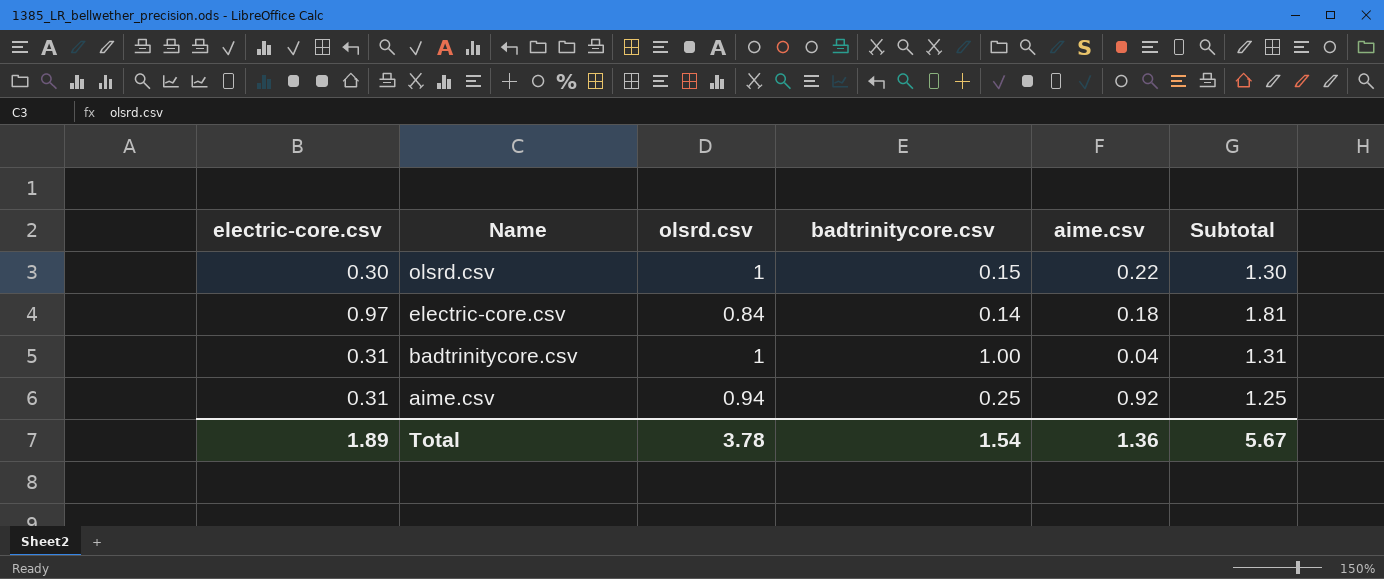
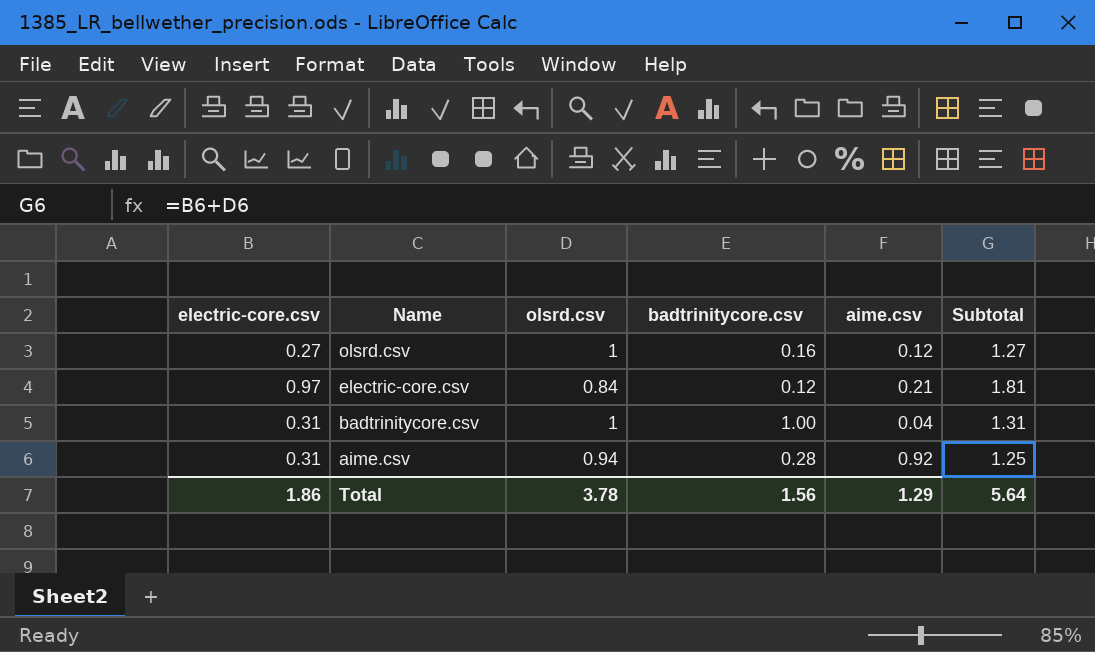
olsrd.csv | electric-core.csv: 0.30 -> 0.27
olsrd.csv | badtrinitycore.csv: 0.15 -> 0.16
olsrd.csv | aime.csv: 0.22 -> 0.12
olsrd.csv | Subtotal: 1.30 -> 1.27
electric-core.csv | badtrinitycore.csv: 0.14 -> 0.12
electric-core.csv | aime.csv: 0.18 -> 0.21
aime.csv | badtrinitycore.csv: 0.25 -> 0.28
Total | electric-core.csv: 1.89 -> 1.86
Total | badtrinitycore.csv: 1.54 -> 1.56
Total | aime.csv: 1.36 -> 1.29
Total | Subtotal: 5.67 -> 5.64

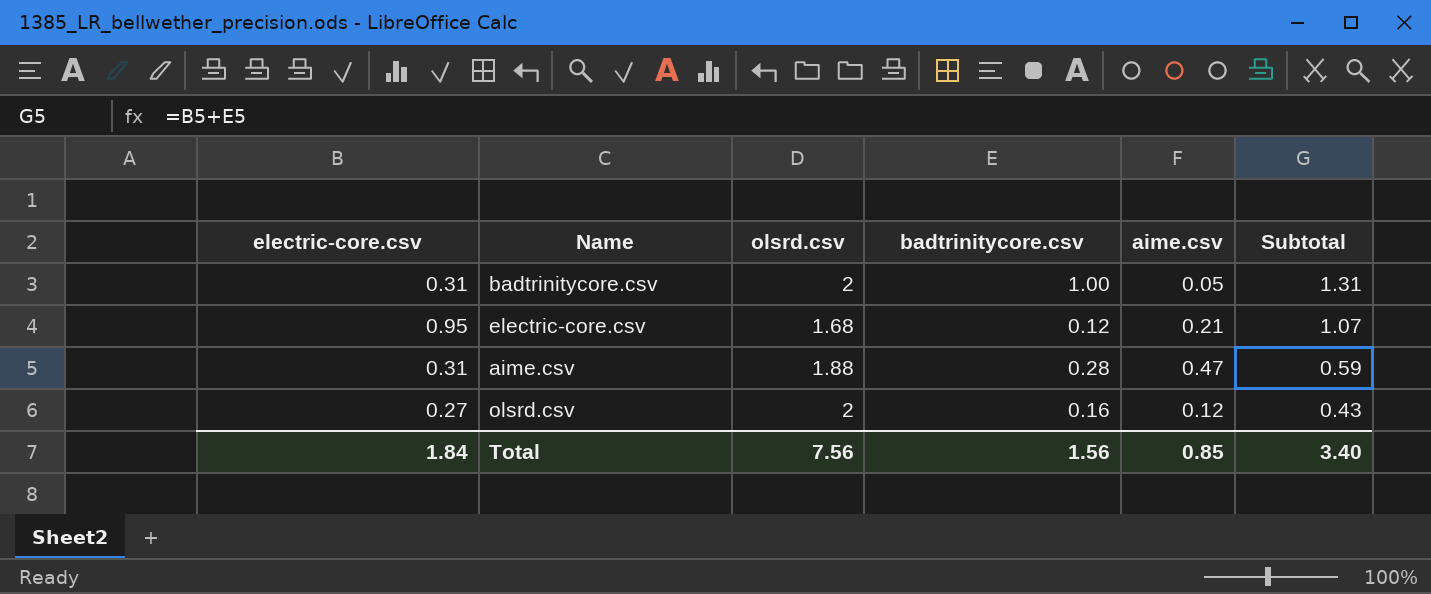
row order: Name descending -> Subtotal descending
column Subtotal | formula: [electric-core.csv] + [olsrd.csv] -> [electric-core.csv] + [badtrinitycore.csv]
badtrinitycore.csv | olsrd.csv: 1 -> 2
badtrinitycore.csv | aime.csv: 0.04 -> 0.05
electric-core.csv | electric-core.csv: 0.97 -> 0.95
electric-core.csv | olsrd.csv: 0.84 -> 1.68
aime.csv | olsrd.csv: 0.94 -> 1.88
aime.csv | aime.csv: 0.92 -> 0.47
olsrd.csv | olsrd.csv: 1 -> 2
Total | electric-core.csv: 1.86 -> 1.84
Total | olsrd.csv: 3.78 -> 7.56
Total | aime.csv: 1.29 -> 0.85
Total | Subtotal: 5.64 -> 3.40

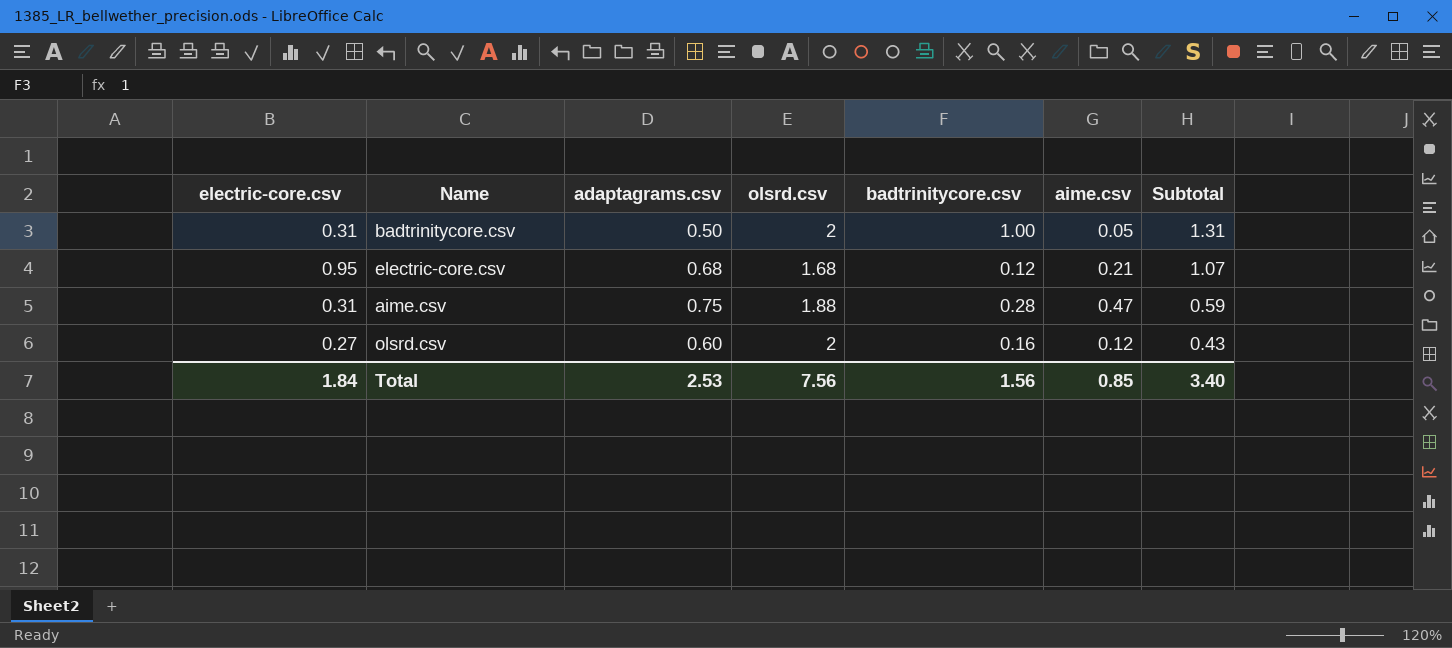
column adaptagrams.csv | position: none -> 3

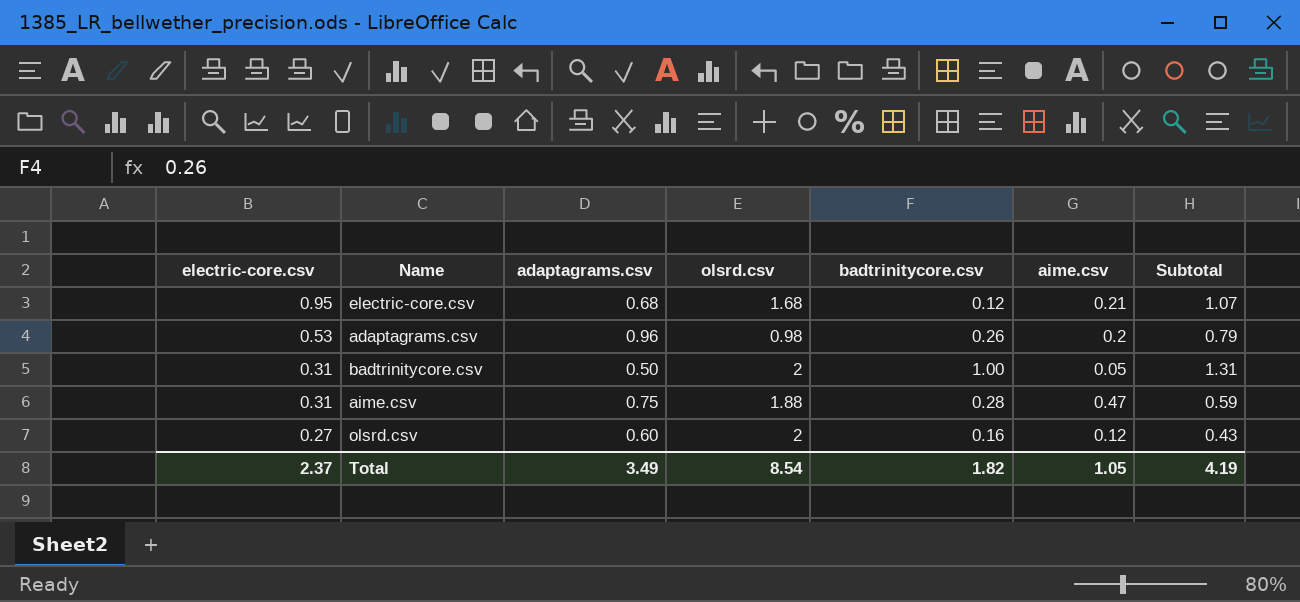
row order: Subtotal descending -> electric-core.csv descending
row adaptagrams.csv: none -> 0.53 | 0.96 | 0.98 | 0.26 | 0.2 | 0.79
Total | electric-core.csv: 1.84 -> 2.37
Total | adaptagrams.csv: 2.53 -> 3.49
Total | olsrd.csv: 7.56 -> 8.54
Total | badtrinitycore.csv: 1.56 -> 1.82
Total | aime.csv: 0.85 -> 1.05
Total | Subtotal: 3.40 -> 4.19

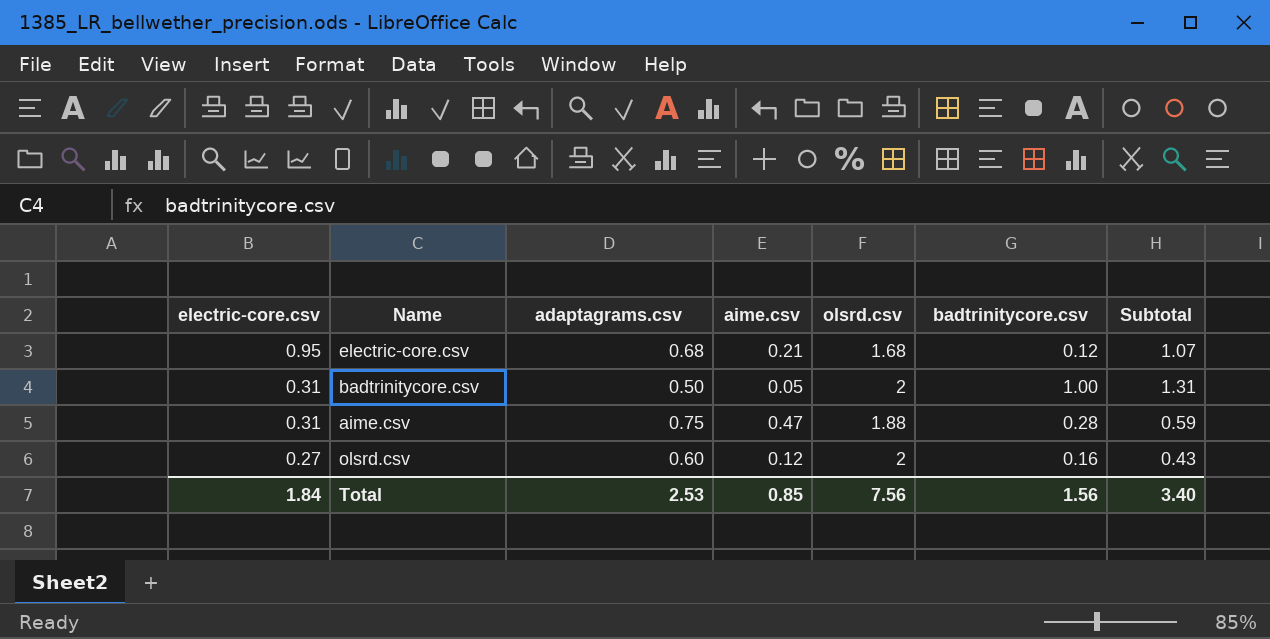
column aime.csv | position: 6 -> 4
row adaptagrams.csv: 0.53 | 0.96 | 0.98 | 0.26 | 0.2 | 0.79 -> none
Total | electric-core.csv: 2.37 -> 1.84
Total | adaptagrams.csv: 3.49 -> 2.53
Total | aime.csv: 1.05 -> 0.85
Total | olsrd.csv: 8.54 -> 7.56
Total | badtrinitycore.csv: 1.82 -> 1.56
Total | Subtotal: 4.19 -> 3.40

